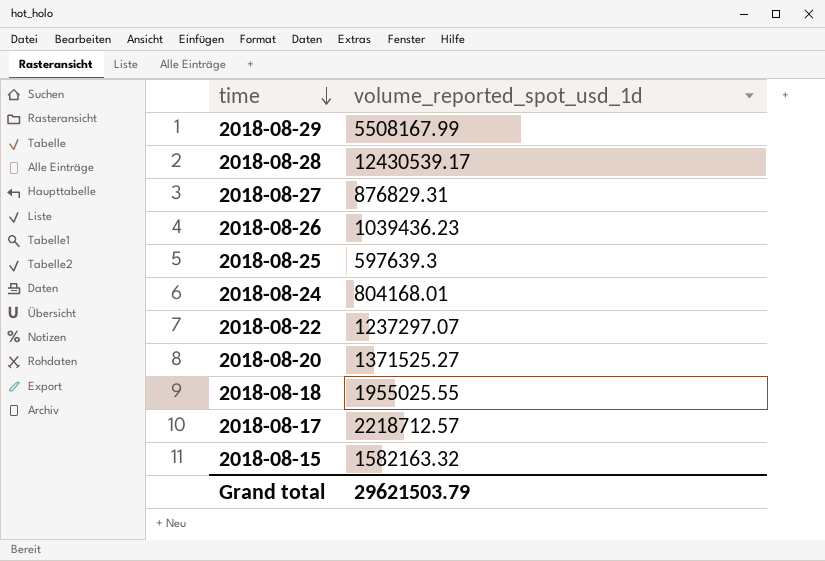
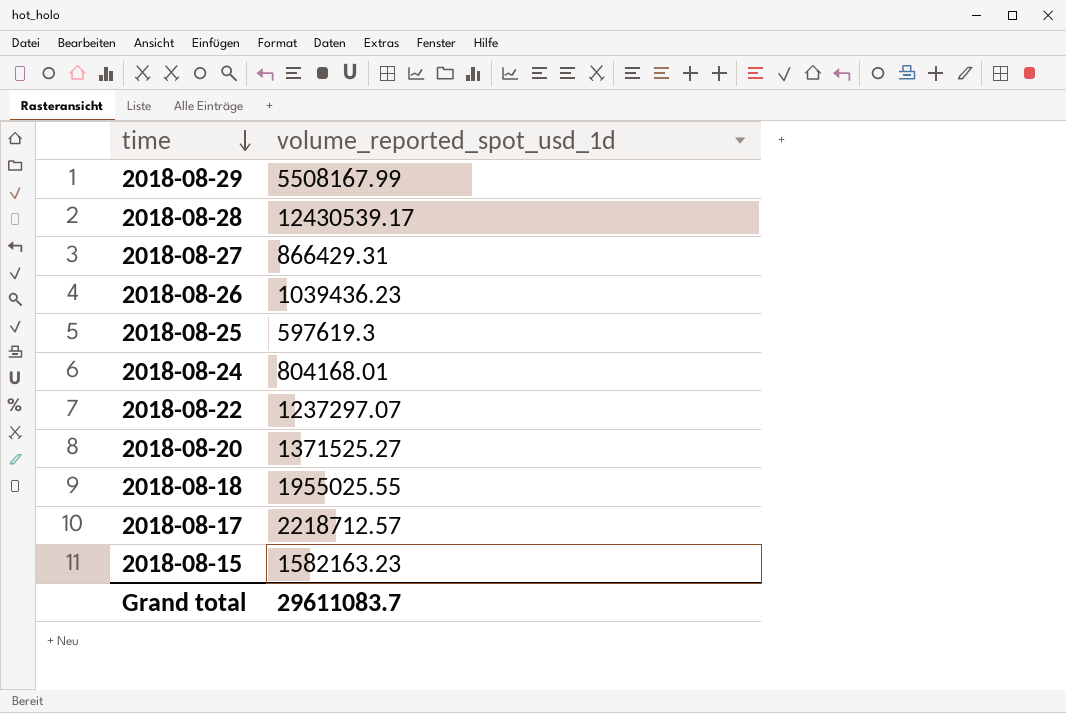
2018-08-27 | volume_reported_spot_usd_1d: 876829.31 -> 866429.31
2018-08-25 | volume_reported_spot_usd_1d: 597639.3 -> 597619.3
2018-08-15 | volume_reported_spot_usd_1d: 1582163.32 -> 1582163.23
Grand total | volume_reported_spot_usd_1d: 29621503.79 -> 29611083.7

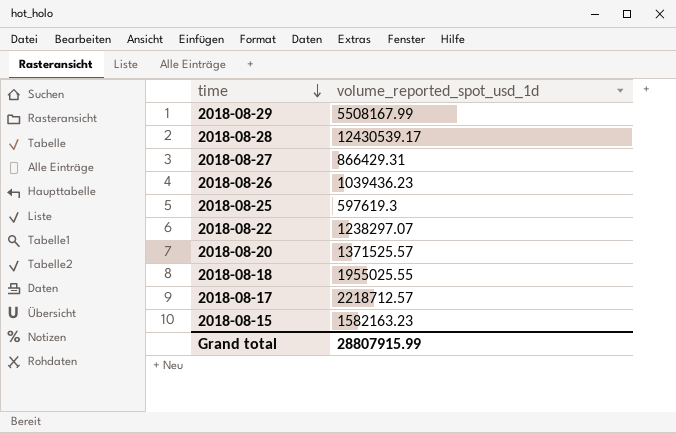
row 2018-08-24: 804168.01 -> none
2018-08-22 | volume_reported_spot_usd_1d: 1237297.07 -> 1238297.07
2018-08-20 | volume_reported_spot_usd_1d: 1371525.27 -> 1371525.57
Grand total | volume_reported_spot_usd_1d: 29611083.7 -> 28807915.99

